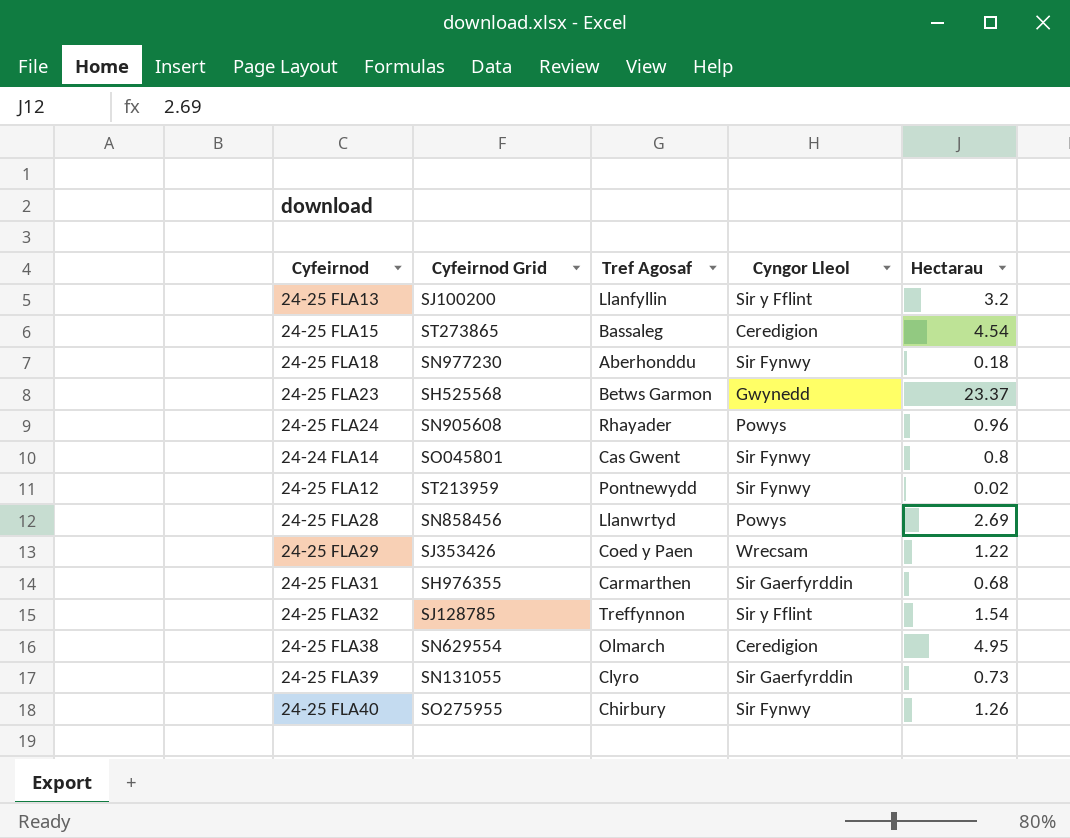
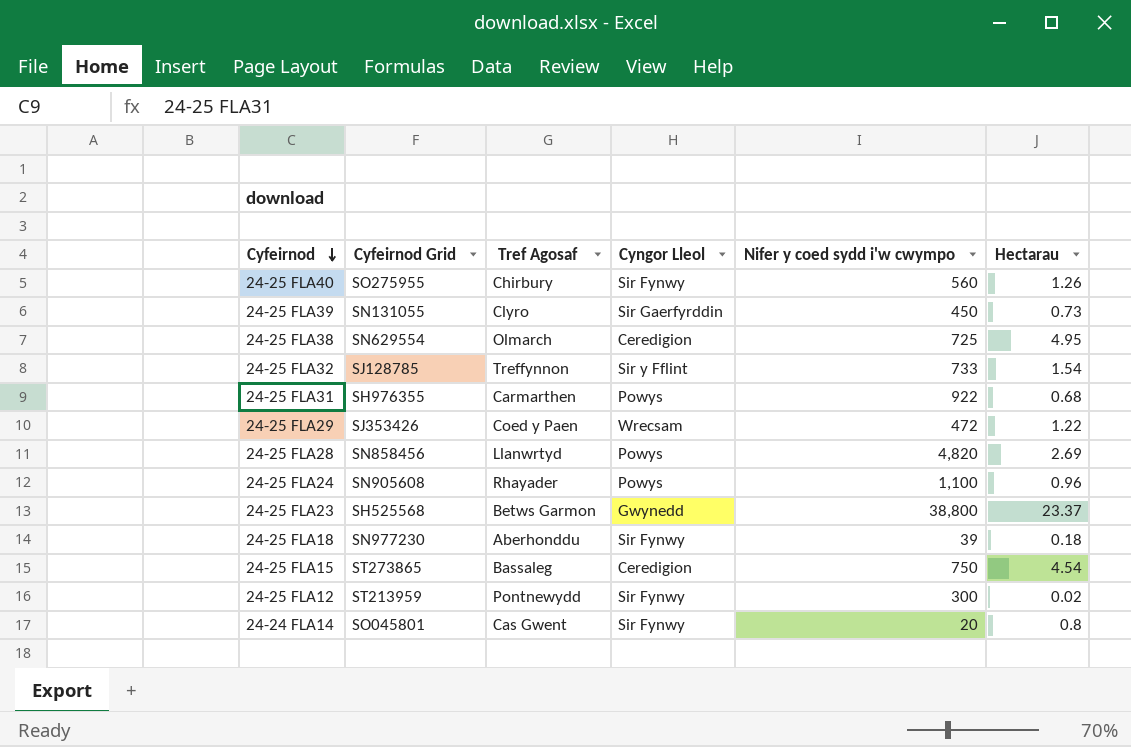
row order: none -> Cyfeirnod descending
column Nifer y coed sydd i'w cwympo | position: none -> 5
row 24-25 FLA13: SJ100200 | Llanfyllin | Sir y Fflint | 3.2 -> none
24-25 FLA31 | Cyngor Lleol: Sir Gaerfyrddin -> Powys

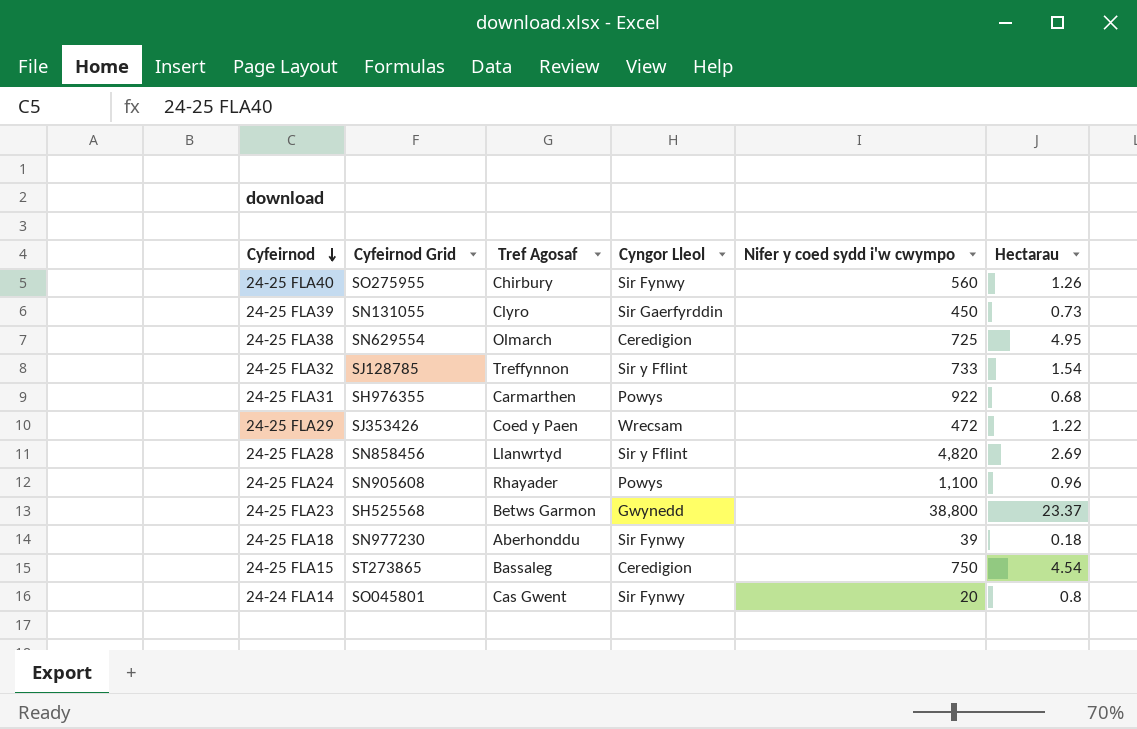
row 24-25 FLA12: ST213959 | Pontnewydd | Sir Fynwy | 300 | 0.02 -> none
24-25 FLA28 | Cyngor Lleol: Powys -> Sir y Fflint

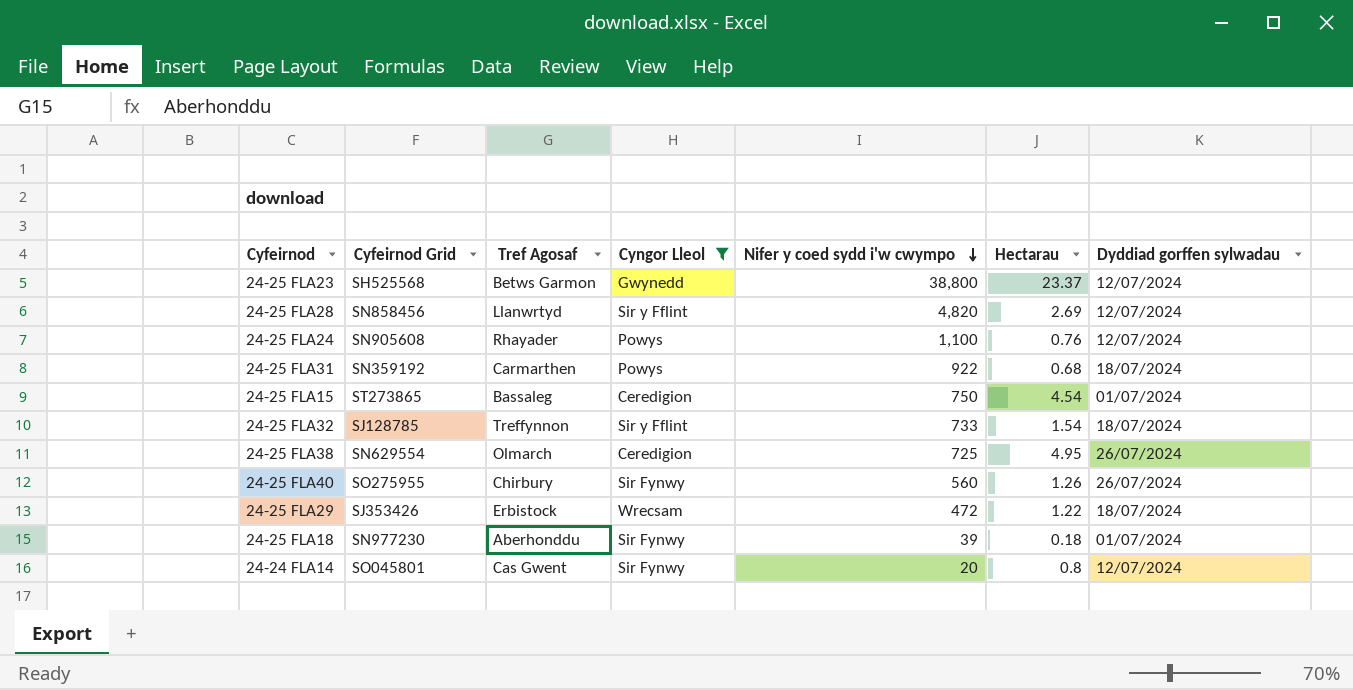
filter: none -> Cyngor Lleol != Sir Gaerfyrddin
row order: Cyfeirnod descending -> Nifer y coed sydd i'w cwympo descending
column Dyddiad gorffen sylwadau | position: none -> 7
24-25 FLA24 | Hectarau: 0.96 -> 0.76
24-25 FLA31 | Cyfeirnod Grid: SH976355 -> SN359192
24-25 FLA29 | Tref Agosaf: Coed y Paen -> Erbistock

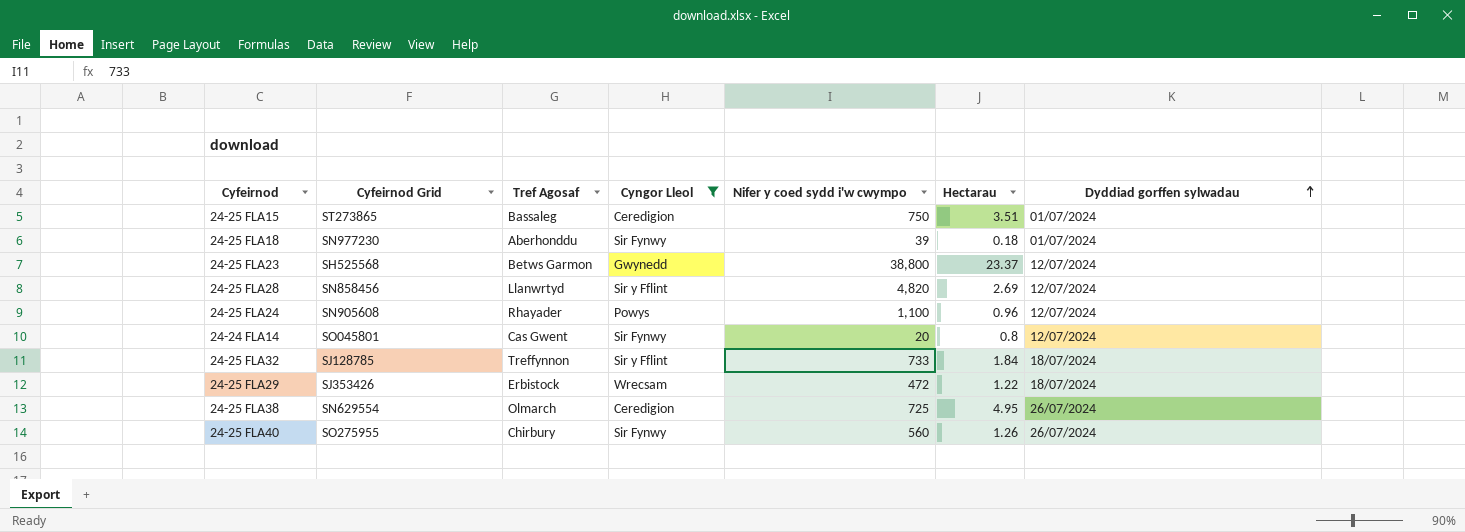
row order: Nifer y coed sydd i'w cwympo descending -> Dyddiad gorffen sylwadau ascending
row 24-25 FLA31: SN359192 | Carmarthen | Powys | 922 | 0.68 | 18/07/2024 -> none
24-25 FLA15 | Hectarau: 4.54 -> 3.51
24-25 FLA24 | Hectarau: 0.76 -> 0.96
24-25 FLA32 | Hectarau: 1.54 -> 1.84

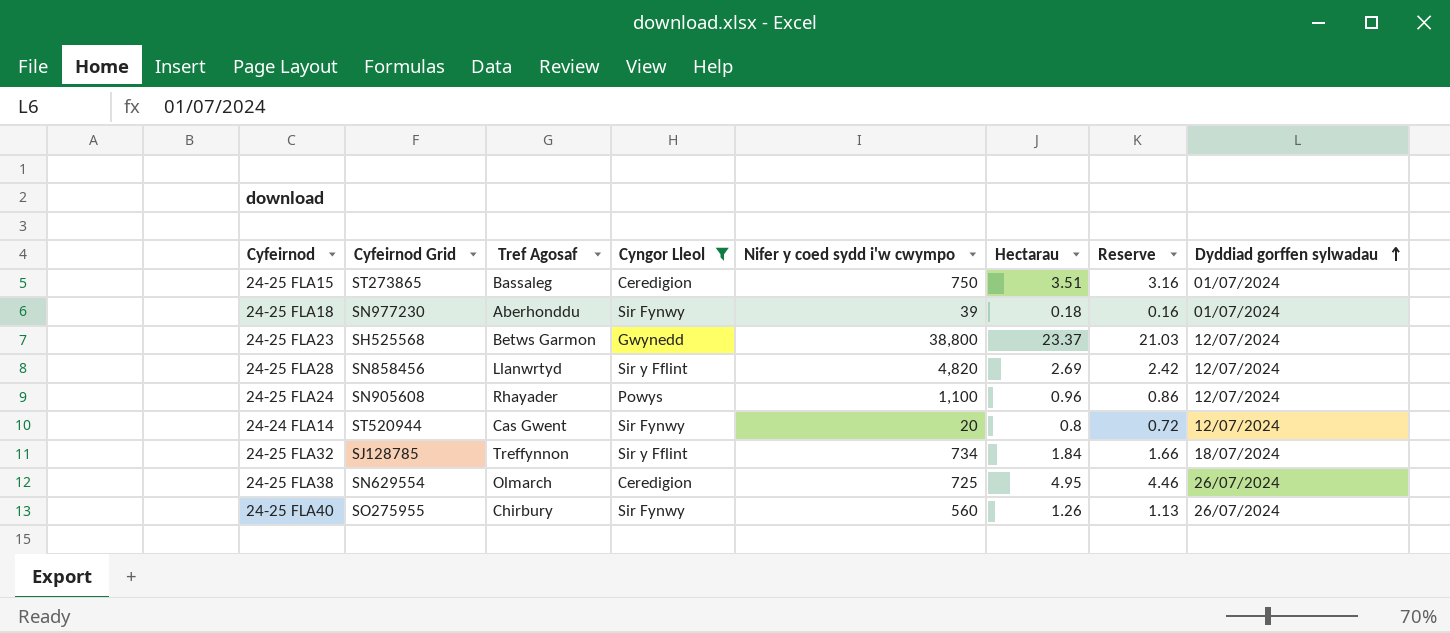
column Reserve | formula: none -> [Hectarau] * 0.9
row 24-25 FLA29: SJ353426 | Erbistock | Wrecsam | 472 | 1.22 | 18/07/2024 -> none
24-24 FLA14 | Cyfeirnod Grid: SO045801 -> ST520944
24-25 FLA32 | Nifer y coed sydd i'w cwympo: 733 -> 734

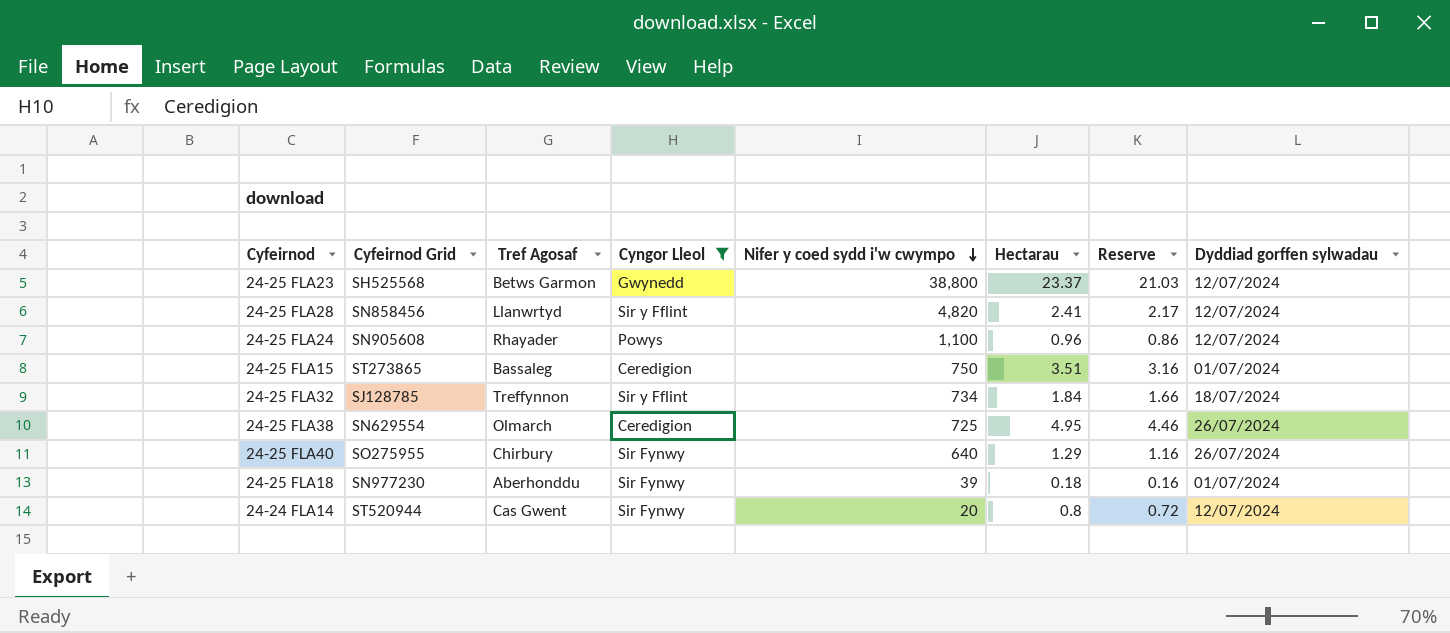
row order: Dyddiad gorffen sylwadau ascending -> Nifer y coed sydd i'w cwympo descending
24-25 FLA28 | Hectarau: 2.69 -> 2.41
24-25 FLA28 | Reserve: 2.42 -> 2.17
24-25 FLA40 | Nifer y coed sydd i'w cwympo: 560 -> 640
24-25 FLA40 | Hectarau: 1.26 -> 1.29
24-25 FLA40 | Reserve: 1.13 -> 1.16

